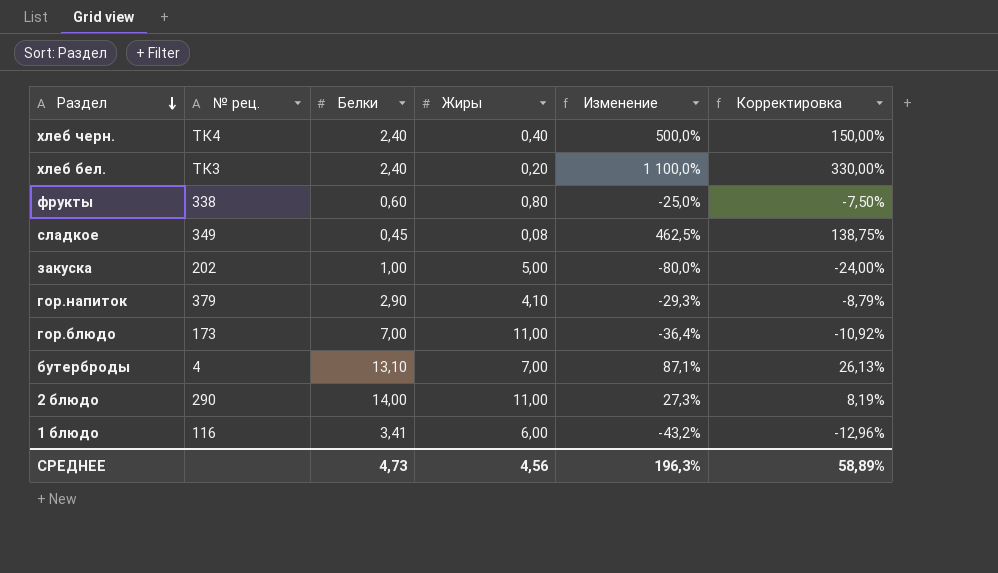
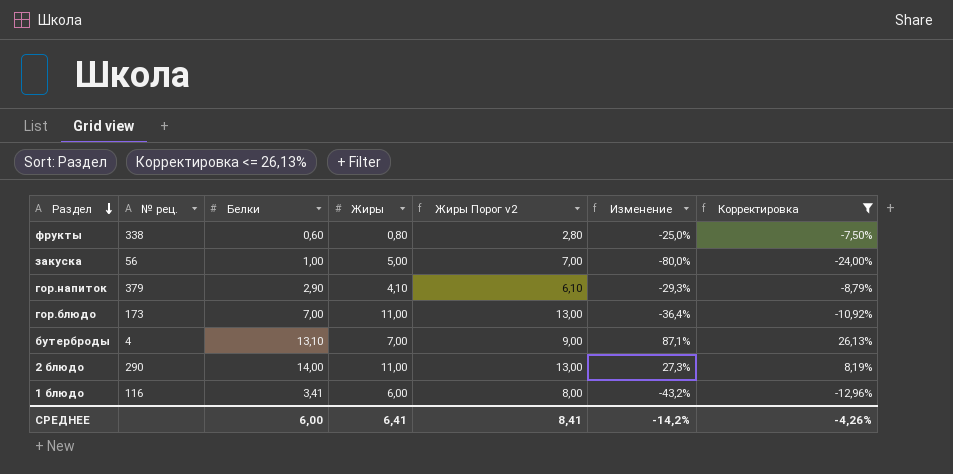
filter: none -> Корректировка <= 26,13%
column Жиры Порог v2 | formula: none -> [Жиры] + 2
закуска | № рец.: 202 -> 56
СРЕДНЕЕ | Белки: 4,73 -> 6,00
СРЕДНЕЕ | Жиры: 4,56 -> 6,41
СРЕДНЕЕ | Изменение: 196,3% -> -14,2%
СРЕДНЕЕ | Корректировка: 58,89% -> -4,26%

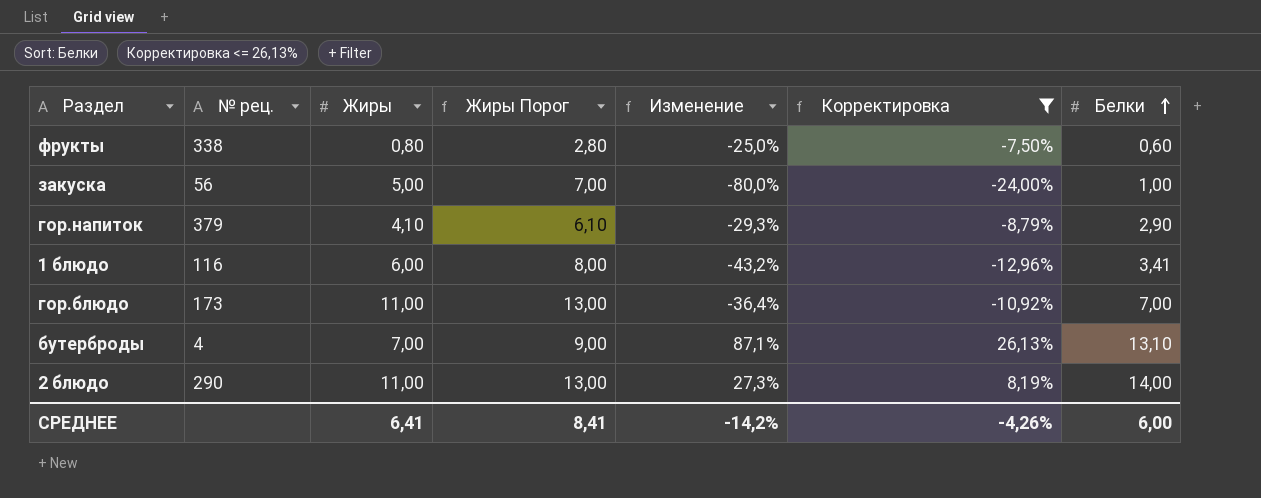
row order: Раздел descending -> Белки ascending
column name: Жиры Порог v2 -> Жиры Порог
column Белки | position: 3 -> 7

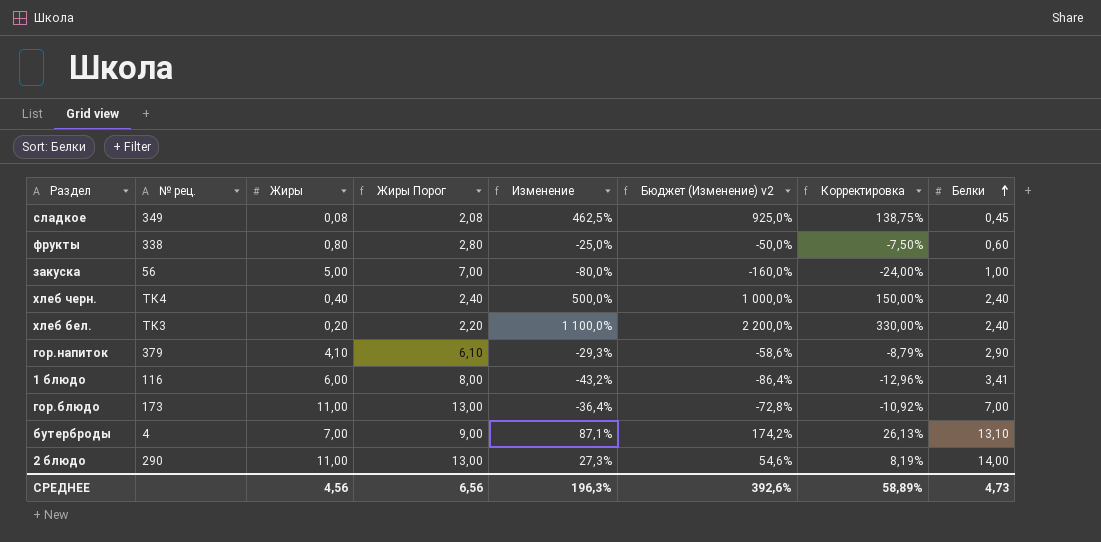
filter: Корректировка <= 26,13% -> none
column Бюджет (Изменение) v2 | formula: none -> [Изменение] * 2
СРЕДНЕЕ | Жиры: 6,41 -> 4,56
СРЕДНЕЕ | Жиры Порог: 8,41 -> 6,56
СРЕДНЕЕ | Изменение: -14,2% -> 196,3%
СРЕДНЕЕ | Корректировка: -4,26% -> 58,89%
СРЕДНЕЕ | Белки: 6,00 -> 4,73

